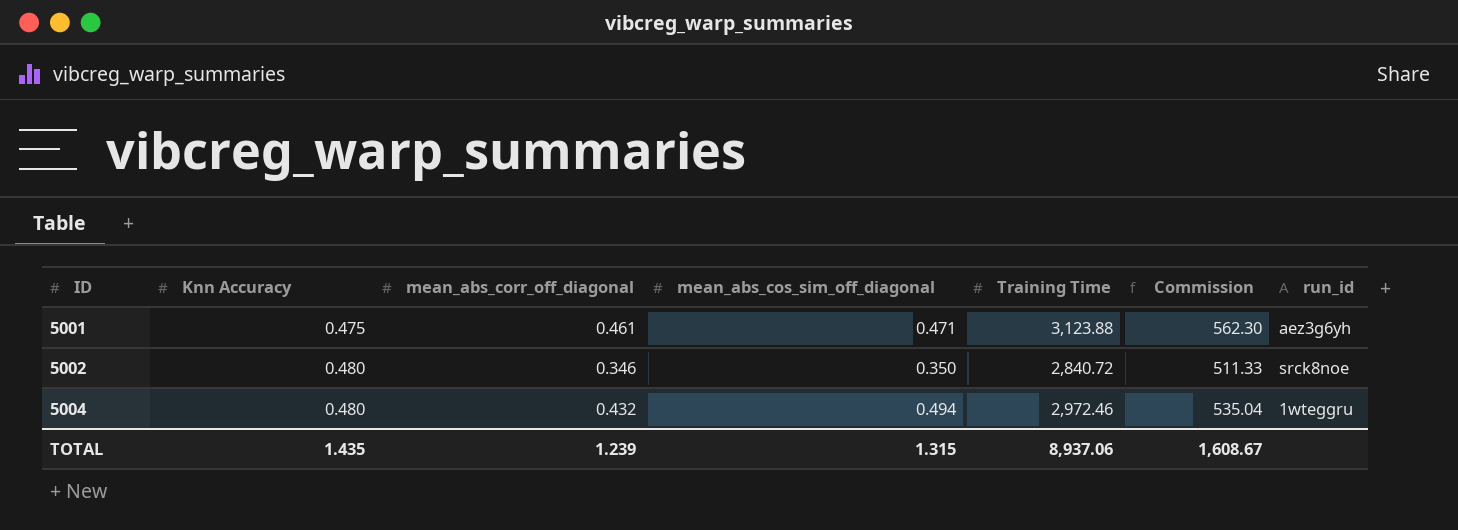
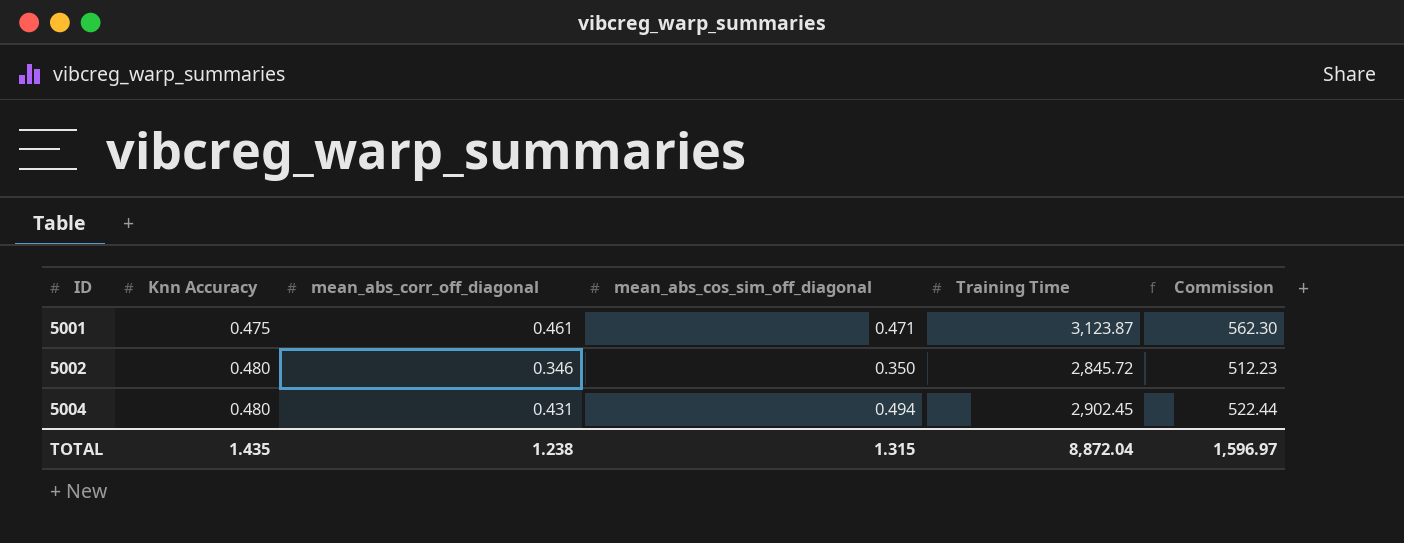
column run_id | position: 7 -> none
5001 | Training Time: 3,123.88 -> 3,123.87
5002 | Training Time: 2,840.72 -> 2,845.72
5002 | Commission: 511.33 -> 512.23
5004 | mean_abs_corr_off_diagonal: 0.432 -> 0.431
5004 | Training Time: 2,972.46 -> 2,902.45
5004 | Commission: 535.04 -> 522.44
TOTAL | mean_abs_corr_off_diagonal: 1.239 -> 1.238
TOTAL | Training Time: 8,937.06 -> 8,872.04
TOTAL | Commission: 1,608.67 -> 1,596.97

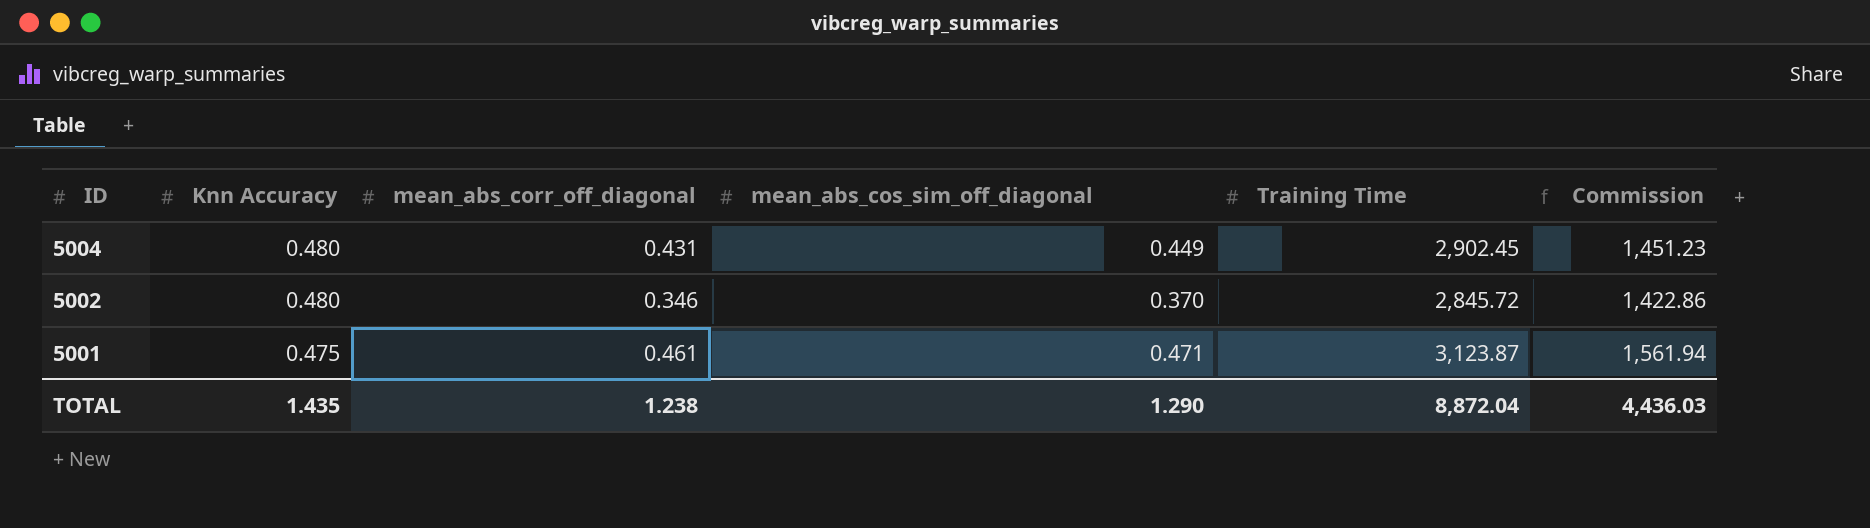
row order: ID ascending -> ID descending
column Commission | formula: [Training Time] * 0.18 -> [Training Time] * 0.5
5004 | mean_abs_cos_sim_off_diagonal: 0.494 -> 0.449
5002 | mean_abs_cos_sim_off_diagonal: 0.350 -> 0.370
TOTAL | mean_abs_cos_sim_off_diagonal: 1.315 -> 1.290
TOTAL | Commission: 1,596.97 -> 4,436.03

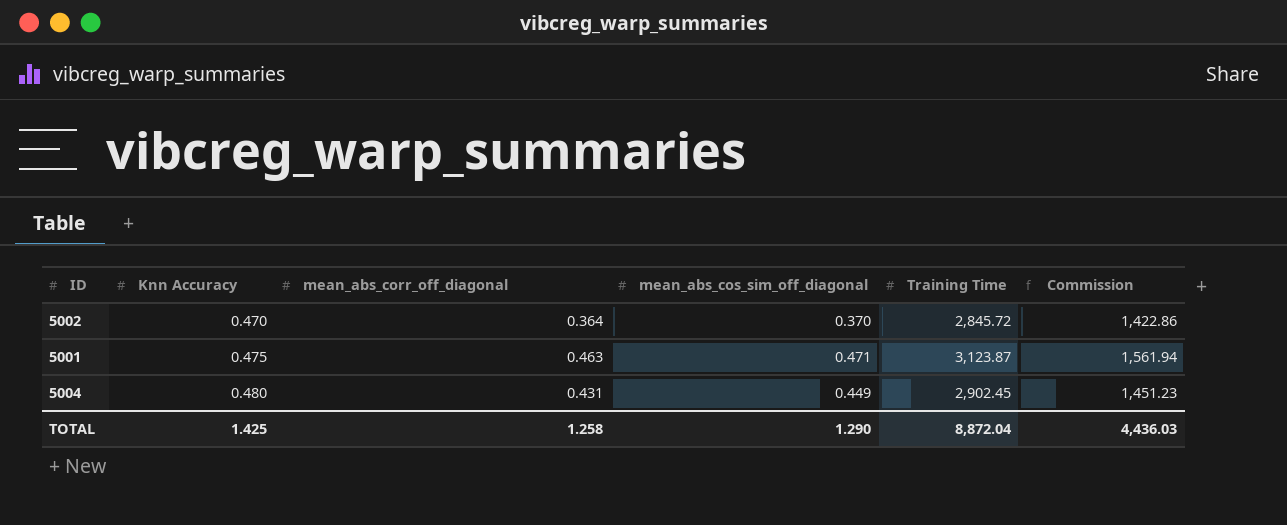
row order: ID descending -> Knn Accuracy ascending
5002 | Knn Accuracy: 0.480 -> 0.470
5002 | mean_abs_corr_off_diagonal: 0.346 -> 0.364
5001 | mean_abs_corr_off_diagonal: 0.461 -> 0.463
TOTAL | Knn Accuracy: 1.435 -> 1.425
TOTAL | mean_abs_corr_off_diagonal: 1.238 -> 1.258

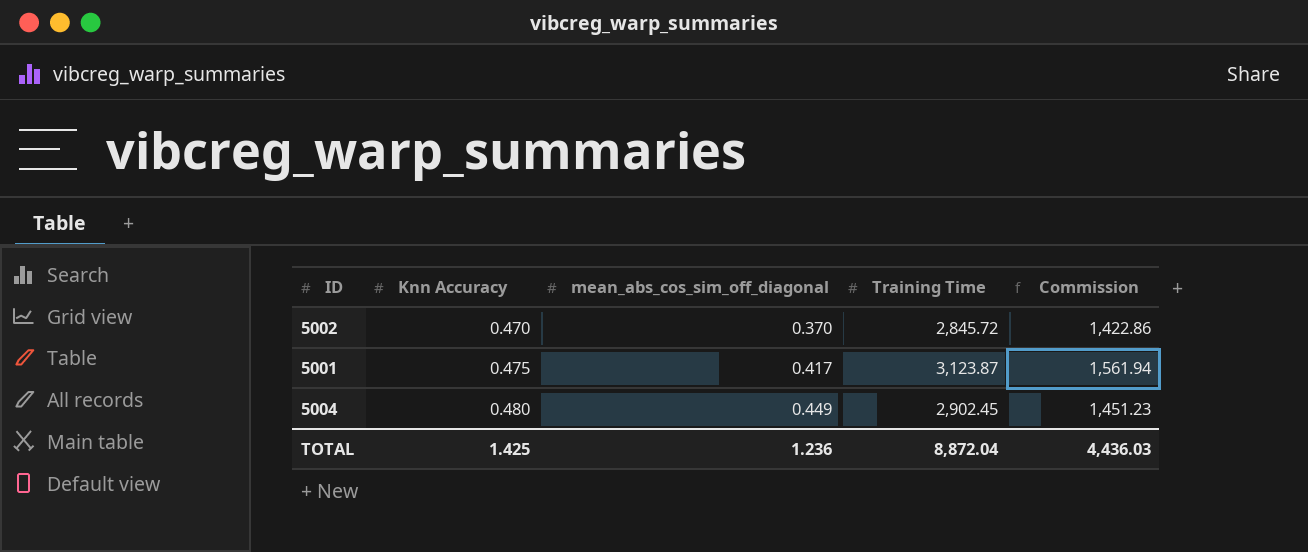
column mean_abs_corr_off_diagonal | position: 3 -> none
5001 | mean_abs_cos_sim_off_diagonal: 0.471 -> 0.417
TOTAL | mean_abs_cos_sim_off_diagonal: 1.290 -> 1.236

